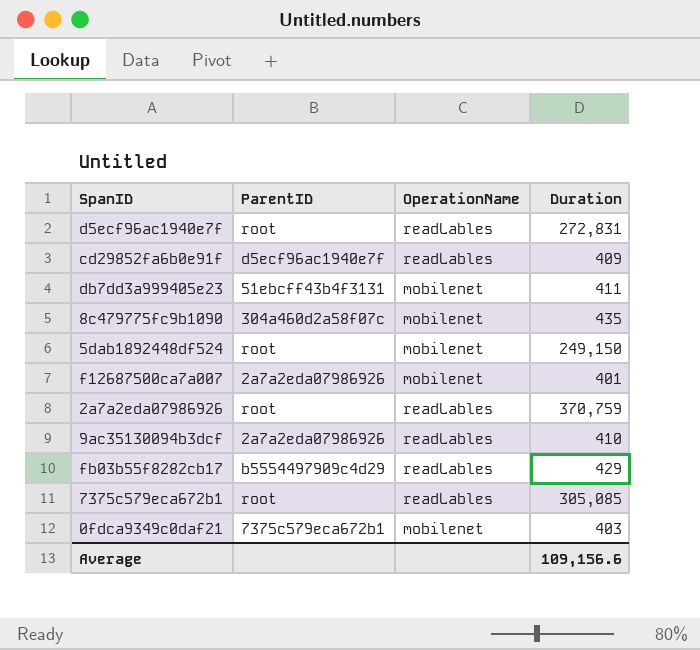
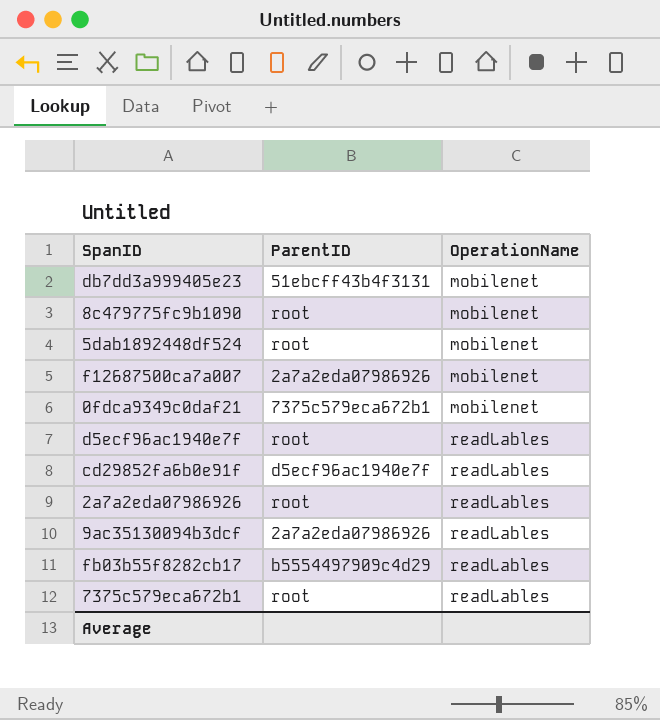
row order: none -> OperationName ascending
column Duration | position: 4 -> none
8c479775fc9b1090 | ParentID: 304a460d2a58f07c -> root

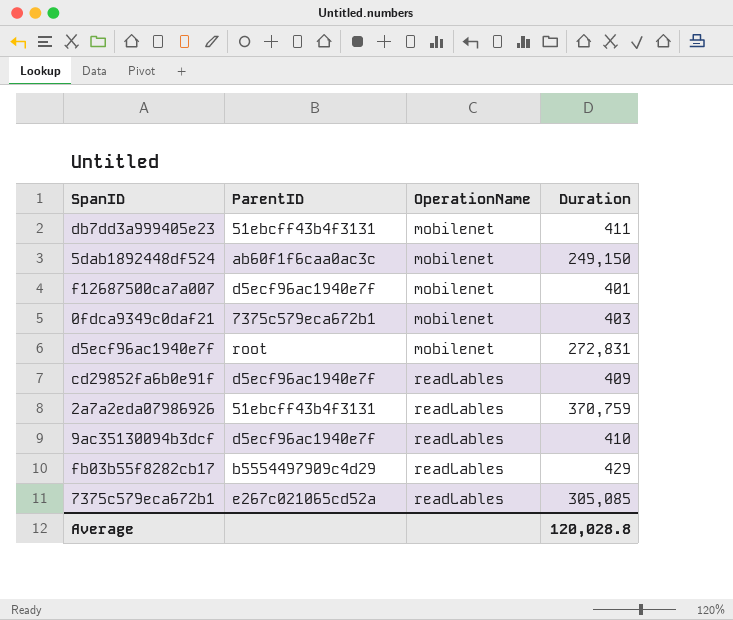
column Duration | position: none -> 4
row 8c479775fc9b1090: root | mobilenet -> none
5dab1892448df524 | ParentID: root -> ab60f1f6caa0ac3c
f12687500ca7a007 | ParentID: 2a7a2eda07986926 -> d5ecf96ac1940e7f
d5ecf96ac1940e7f | OperationName: readLables -> mobilenet
2a7a2eda07986926 | ParentID: root -> 51ebcff43b4f3131
9ac35130094b3dcf | ParentID: 2a7a2eda07986926 -> d5ecf96ac1940e7f
7375c579eca672b1 | ParentID: root -> e267c021065cd52a

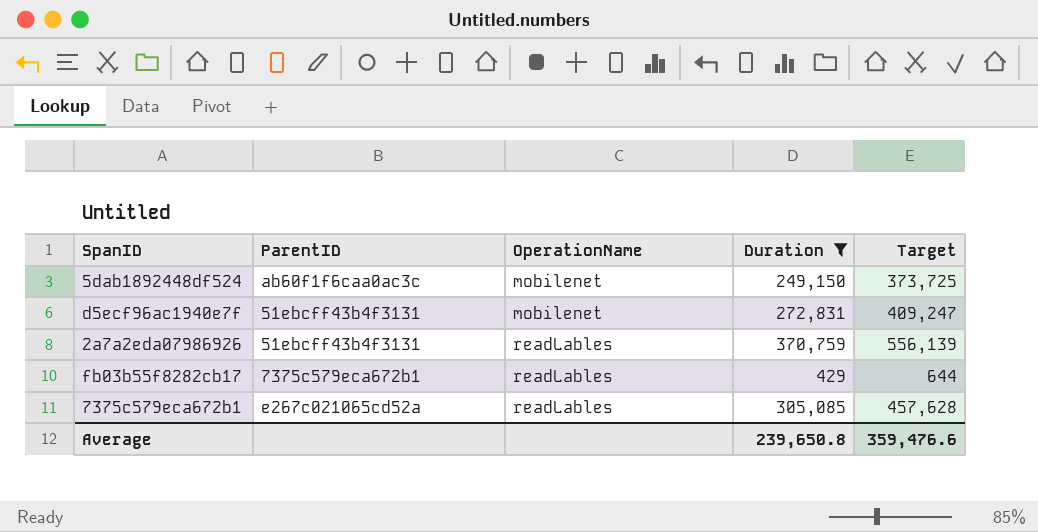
filter: none -> Duration >= 429
column Target | formula: none -> [Duration] * 1.5
d5ecf96ac1940e7f | ParentID: root -> 51ebcff43b4f3131
fb03b55f8282cb17 | ParentID: b5554497909c4d29 -> 7375c579eca672b1
Average | Duration: 120,028.8 -> 239,650.8

